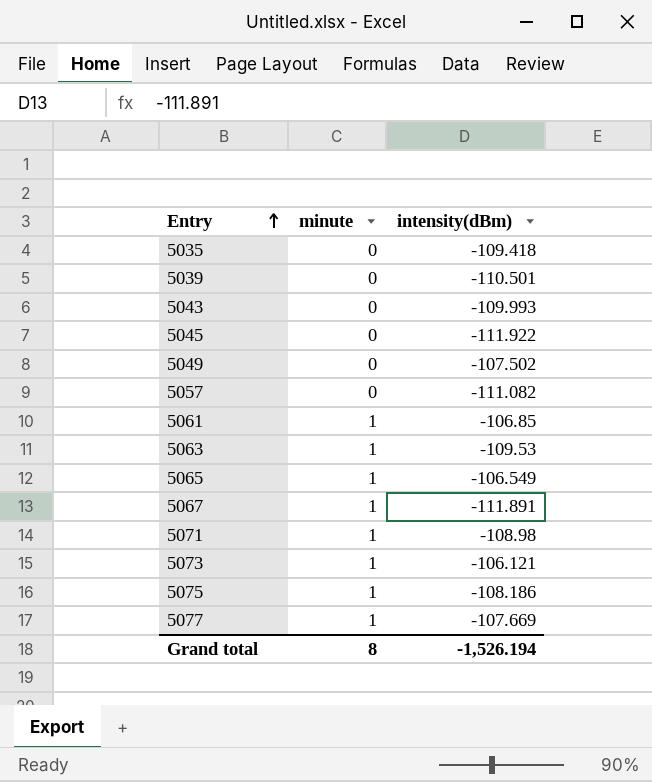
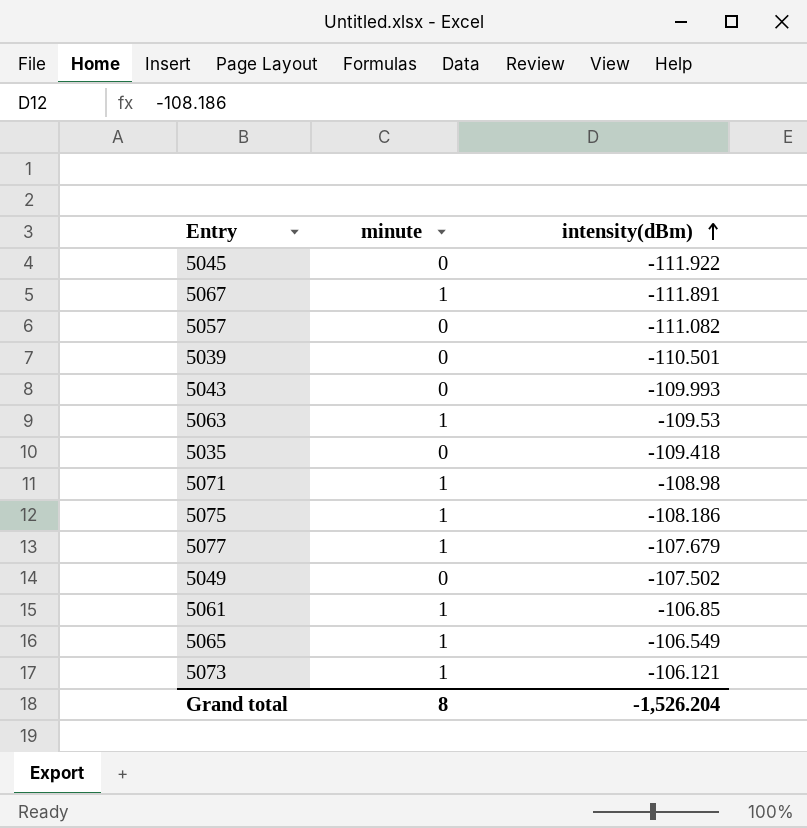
row order: Entry ascending -> intensity(dBm) ascending
5077 | intensity(dBm): -107.669 -> -107.679
Grand total | intensity(dBm): -1,526.194 -> -1,526.204

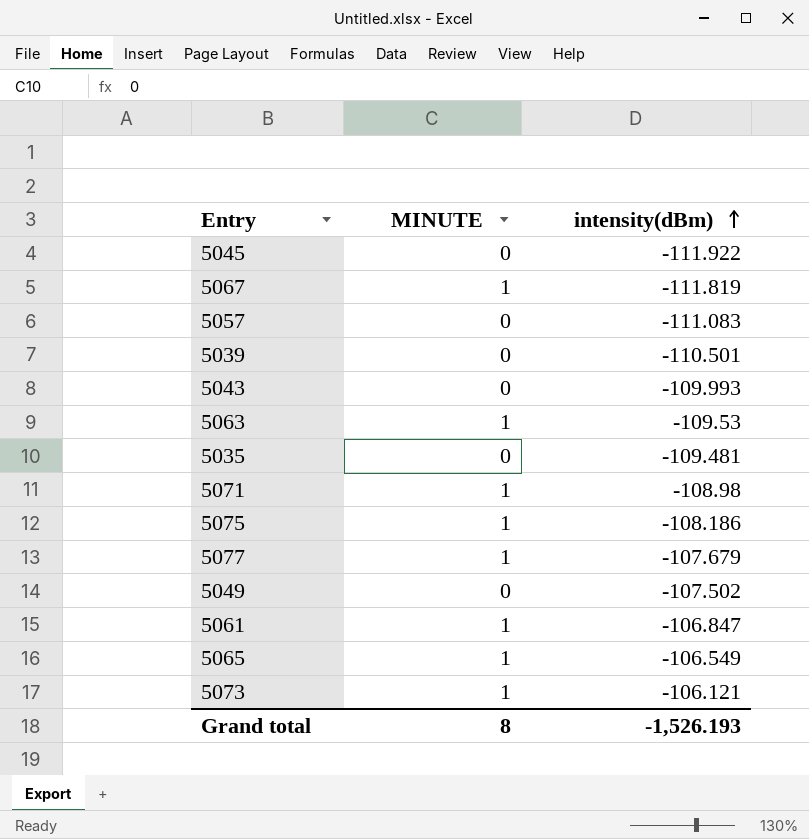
column name: minute -> MINUTE
5067 | intensity(dBm): -111.891 -> -111.819
5057 | intensity(dBm): -111.082 -> -111.083
5035 | intensity(dBm): -109.418 -> -109.481
5061 | intensity(dBm): -106.85 -> -106.847
Grand total | intensity(dBm): -1,526.204 -> -1,526.193

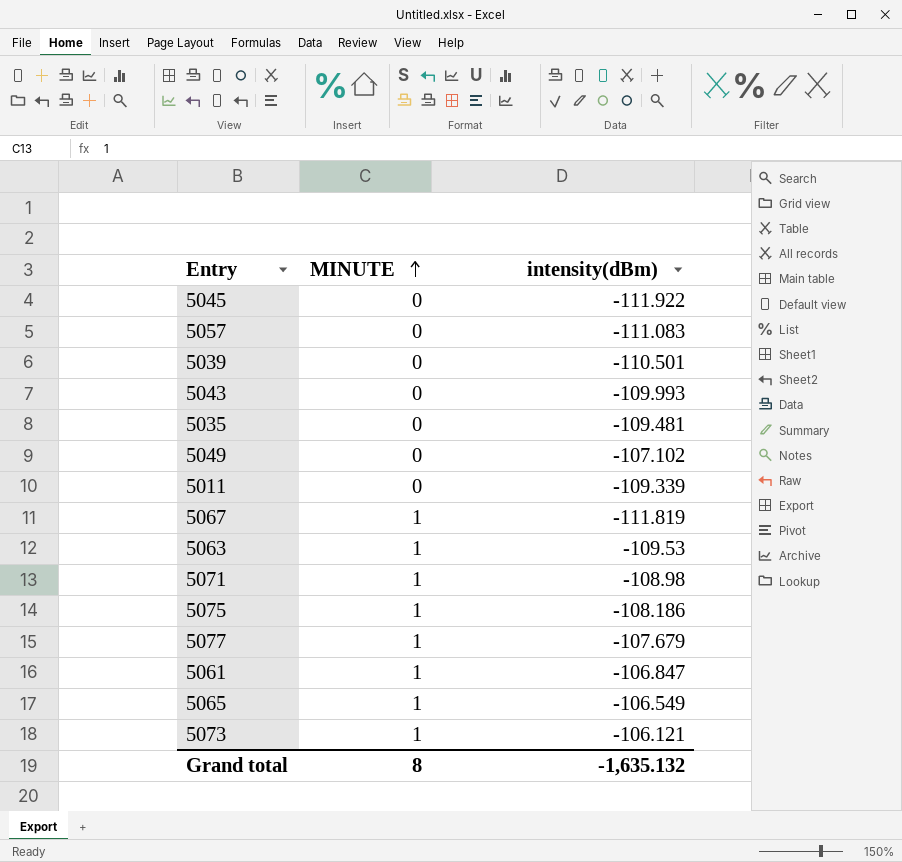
row order: intensity(dBm) ascending -> MINUTE ascending
5049 | intensity(dBm): -107.502 -> -107.102
row 5011: none -> 0 | -109.339
Grand total | intensity(dBm): -1,526.193 -> -1,635.132

